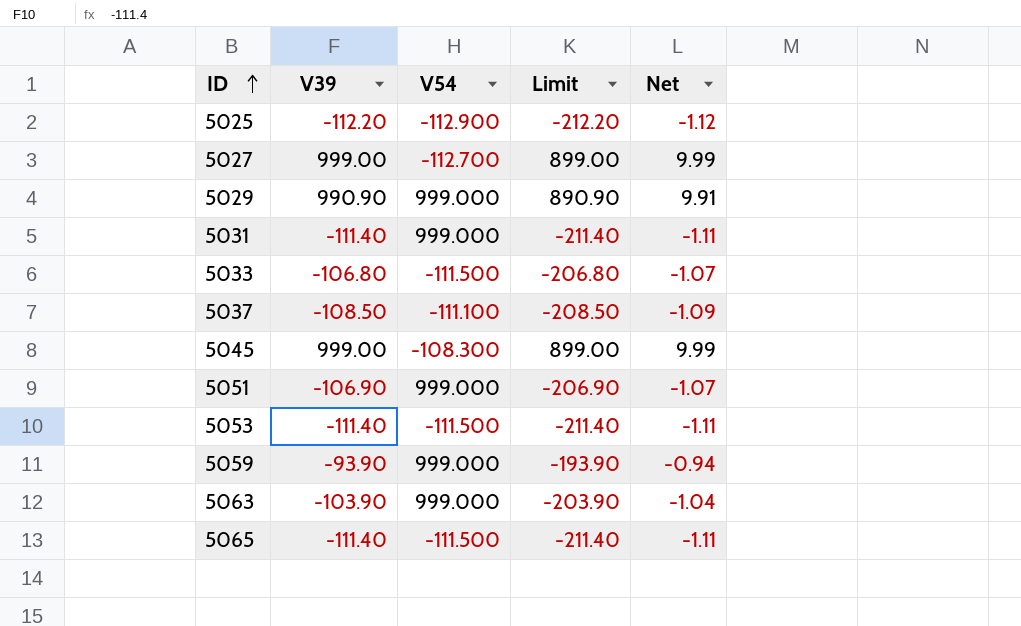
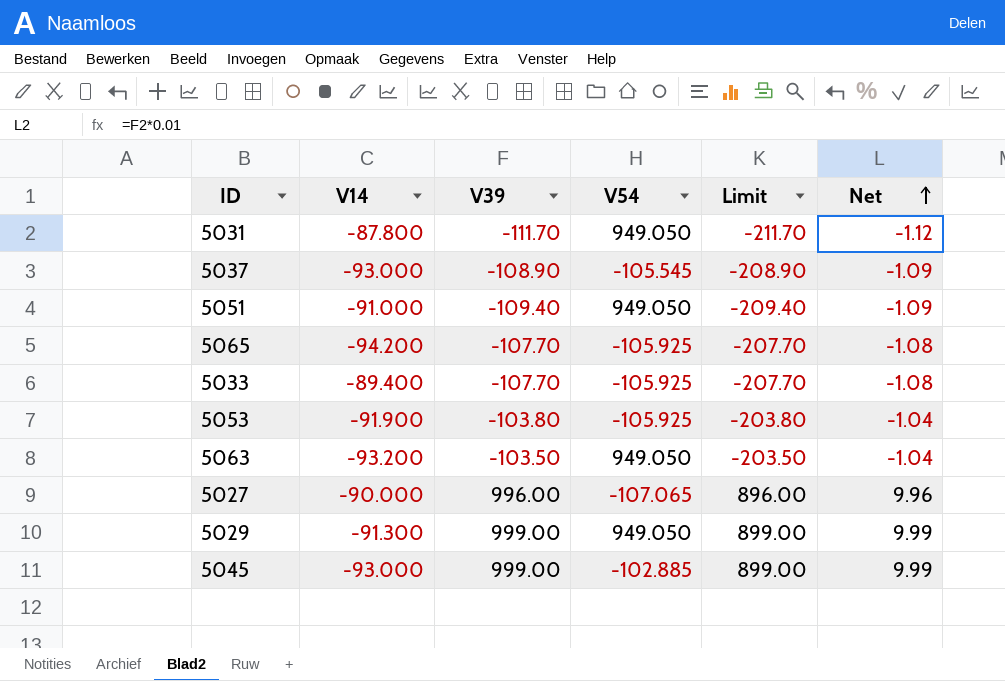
row order: ID ascending -> Net ascending
column V14 | position: none -> 2
row 5025: -112.20 | -112.900 | -212.20 | -1.12 -> none
row 5059: -93.90 | 999.000 | -193.90 | -0.94 -> none
5031 | V39: -111.40 -> -111.70
5031 | V54: 999.000 -> 949.050
5031 | Limit: -211.40 -> -211.70
5031 | Net: -1.11 -> -1.12
5037 | V39: -108.50 -> -108.90
5037 | V54: -111.100 -> -105.545
5037 | Limit: -208.50 -> -208.90
5051 | V39: -106.90 -> -109.40
5051 | V54: 999.000 -> 949.050
5051 | Limit: -206.90 -> -209.40
5051 | Net: -1.07 -> -1.09
5065 | V39: -111.40 -> -107.70
5065 | V54: -111.500 -> -105.925
5065 | Limit: -211.40 -> -207.70
5065 | Net: -1.11 -> -1.08
5033 | V39: -106.80 -> -107.70
5033 | V54: -111.500 -> -105.925
5033 | Limit: -206.80 -> -207.70
5033 | Net: -1.07 -> -1.08
5053 | V39: -111.40 -> -103.80
5053 | V54: -111.500 -> -105.925
5053 | Limit: -211.40 -> -203.80
5053 | Net: -1.11 -> -1.04
5063 | V39: -103.90 -> -103.50
5063 | V54: 999.000 -> 949.050
5063 | Limit: -203.90 -> -203.50
5027 | V39: 999.00 -> 996.00
5027 | V54: -112.700 -> -107.065
5027 | Limit: 899.00 -> 896.00
5027 | Net: 9.99 -> 9.96
5029 | V39: 990.90 -> 999.00
5029 | V54: 999.000 -> 949.050
5029 | Limit: 890.90 -> 899.00
5029 | Net: 9.91 -> 9.99
5045 | V54: -108.300 -> -102.885

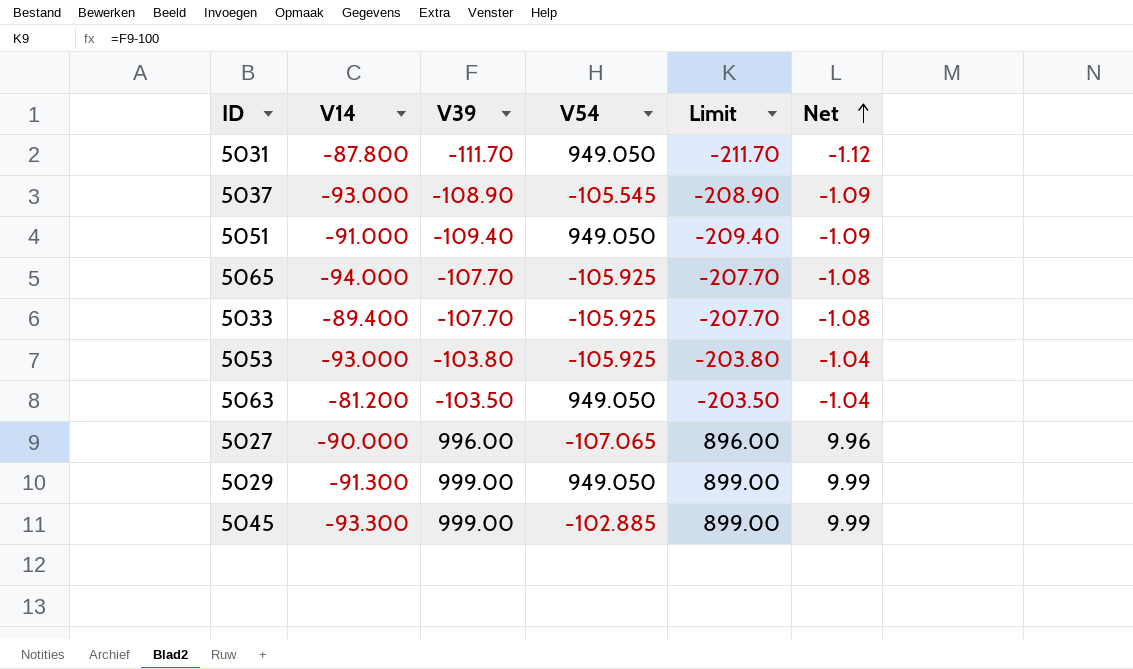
5065 | V14: -94.200 -> -94.000
5053 | V14: -91.900 -> -93.000
5063 | V14: -93.200 -> -81.200
5045 | V14: -93.000 -> -93.300

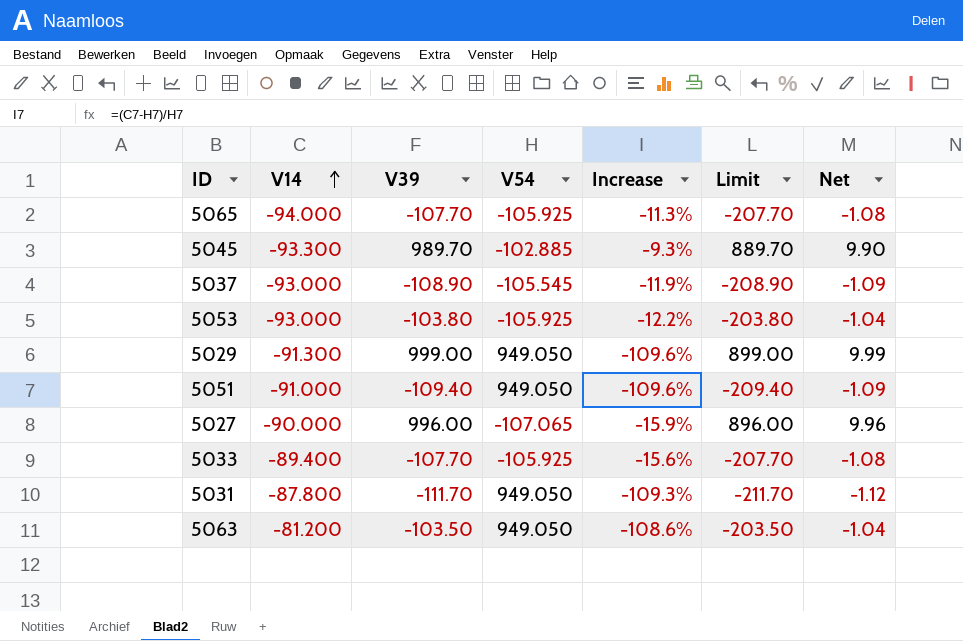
row order: Net ascending -> V14 ascending
column Increase | formula: none -> ([V14] - [V54]) / [V54]
5045 | V39: 999.00 -> 989.70
5045 | Limit: 899.00 -> 889.70
5045 | Net: 9.99 -> 9.90

